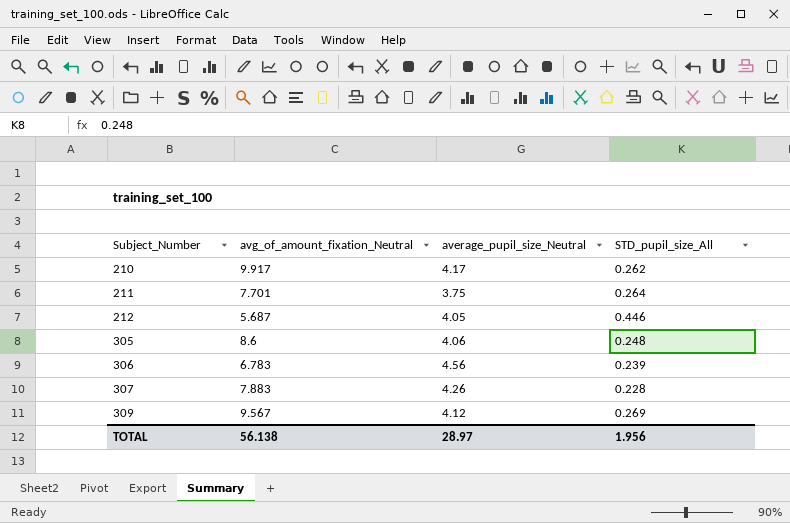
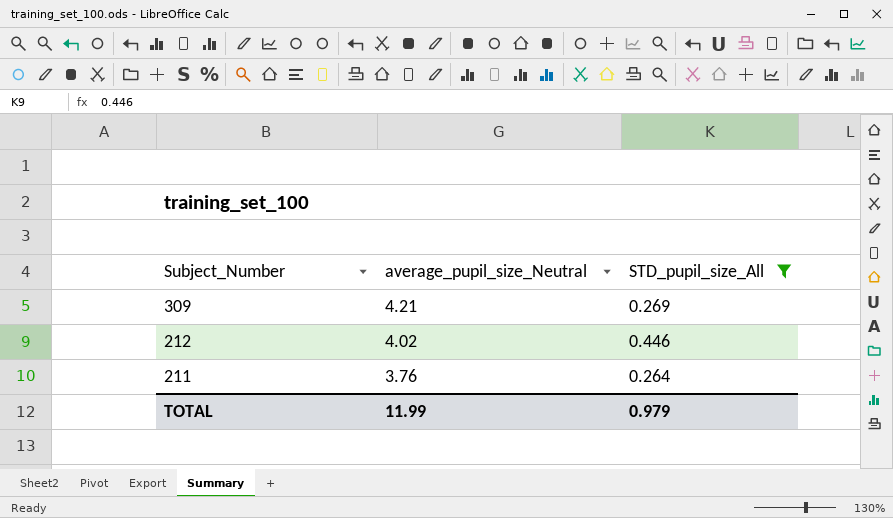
filter: none -> STD_pupil_size_All >= 0.264
row order: Subject_Number ascending -> Subject_Number descending
column avg_of_amount_fixation_Neutral | position: 2 -> none
309 | average_pupil_size_Neutral: 4.12 -> 4.21
212 | average_pupil_size_Neutral: 4.05 -> 4.02
211 | average_pupil_size_Neutral: 3.75 -> 3.76
TOTAL | average_pupil_size_Neutral: 28.97 -> 11.99
TOTAL | STD_pupil_size_All: 1.956 -> 0.979

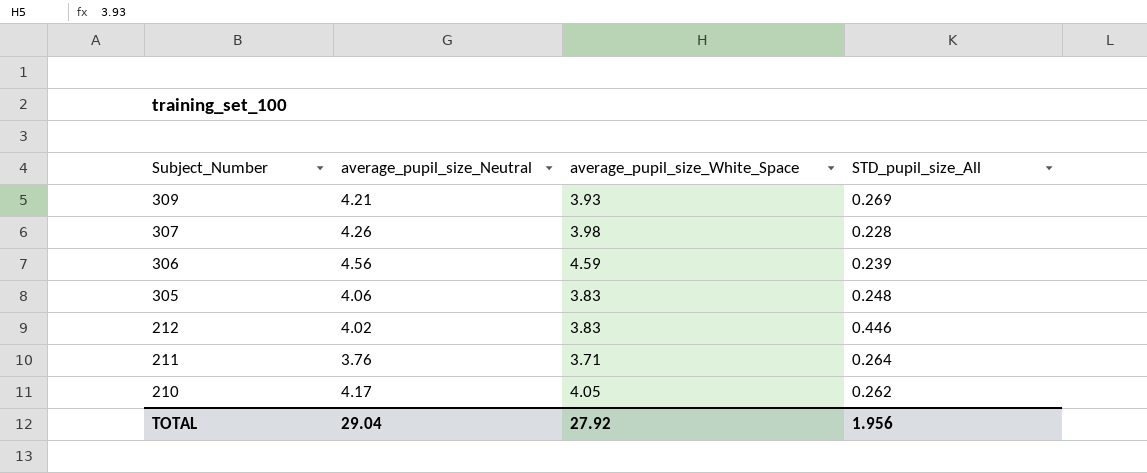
filter: STD_pupil_size_All >= 0.264 -> none
column average_pupil_size_White_Space | position: none -> 3
TOTAL | average_pupil_size_Neutral: 11.99 -> 29.04
TOTAL | STD_pupil_size_All: 0.979 -> 1.956

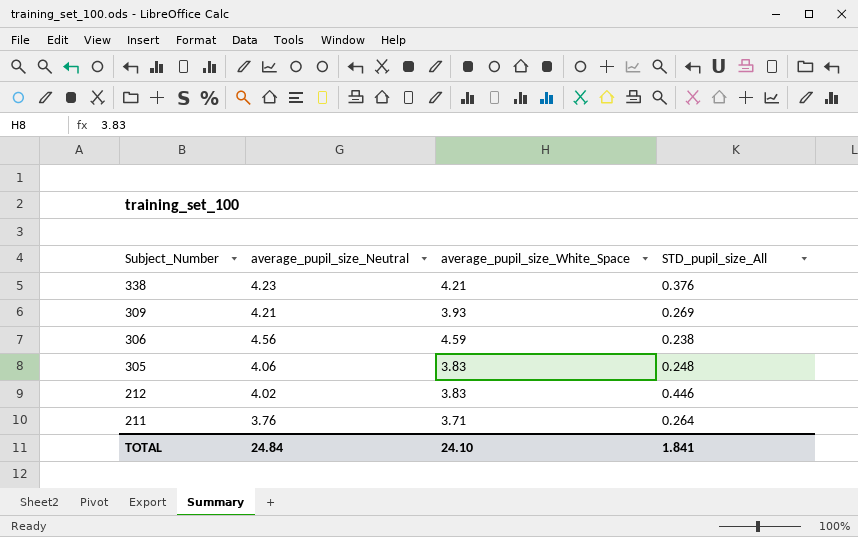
row 307: 4.26 | 3.98 | 0.228 -> none
row 210: 4.17 | 4.05 | 0.262 -> none
row 338: none -> 4.23 | 4.21 | 0.376
306 | STD_pupil_size_All: 0.239 -> 0.238
TOTAL | average_pupil_size_Neutral: 29.04 -> 24.84
TOTAL | average_pupil_size_White_Space: 27.92 -> 24.10
TOTAL | STD_pupil_size_All: 1.956 -> 1.841

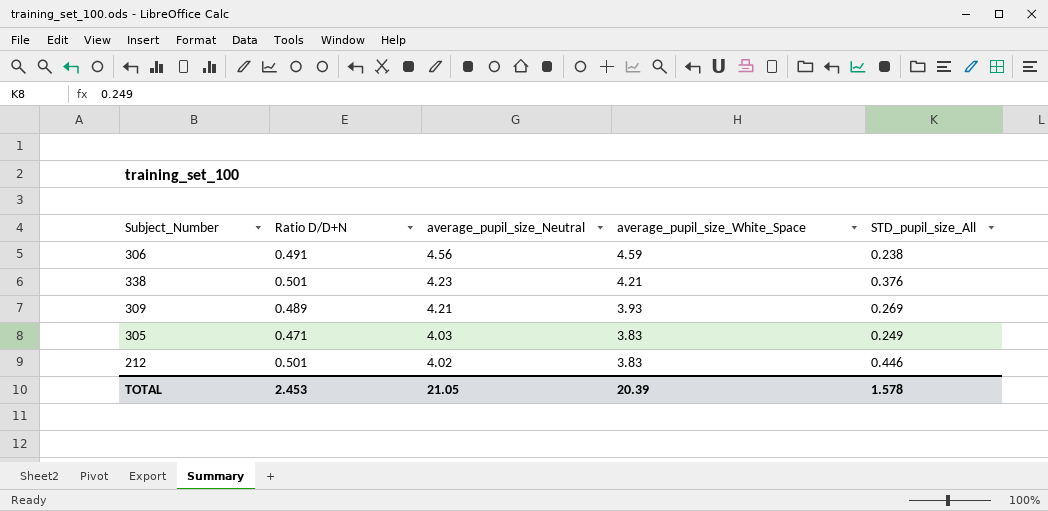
row order: Subject_Number descending -> average_pupil_size_Neutral descending
column Ratio D/D+N | position: none -> 2
row 211: 3.76 | 3.71 | 0.264 -> none
305 | average_pupil_size_Neutral: 4.06 -> 4.03
305 | STD_pupil_size_All: 0.248 -> 0.249
TOTAL | average_pupil_size_Neutral: 24.84 -> 21.05
TOTAL | average_pupil_size_White_Space: 24.10 -> 20.39
TOTAL | STD_pupil_size_All: 1.841 -> 1.578

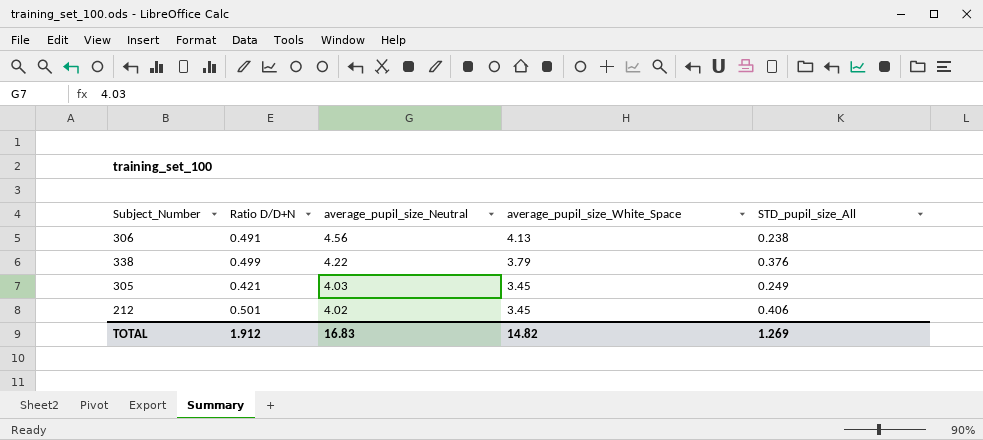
row 309: 0.489 | 4.21 | 3.93 | 0.269 -> none
306 | average_pupil_size_White_Space: 4.59 -> 4.13
338 | Ratio D/D+N: 0.501 -> 0.499
338 | average_pupil_size_Neutral: 4.23 -> 4.22
338 | average_pupil_size_White_Space: 4.21 -> 3.79
305 | Ratio D/D+N: 0.471 -> 0.421
305 | average_pupil_size_White_Space: 3.83 -> 3.45
212 | average_pupil_size_White_Space: 3.83 -> 3.45
212 | STD_pupil_size_All: 0.446 -> 0.406
TOTAL | Ratio D/D+N: 2.453 -> 1.912
TOTAL | average_pupil_size_Neutral: 21.05 -> 16.83
TOTAL | average_pupil_size_White_Space: 20.39 -> 14.82
TOTAL | STD_pupil_size_All: 1.578 -> 1.269

